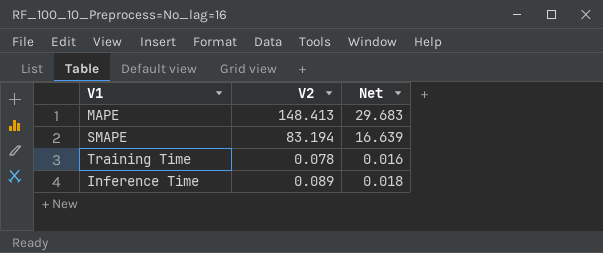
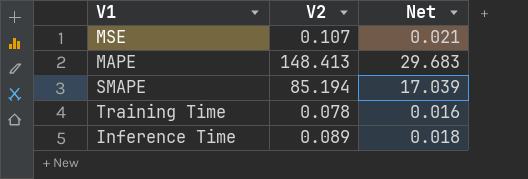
row MSE: none -> 0.107 | 0.021
SMAPE | V2: 83.194 -> 85.194
SMAPE | Net: 16.639 -> 17.039

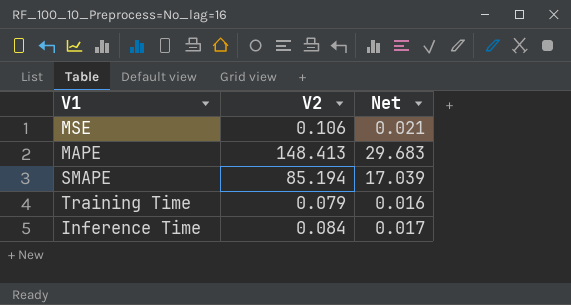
MSE | V2: 0.107 -> 0.106
Training Time | V2: 0.078 -> 0.079
Inference Time | V2: 0.089 -> 0.084
Inference Time | Net: 0.018 -> 0.017

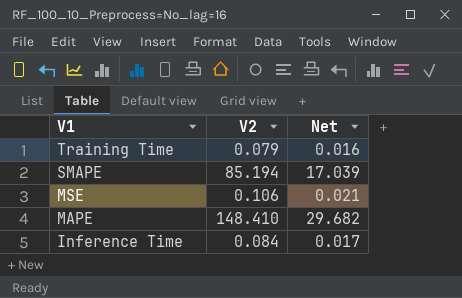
row order: none -> V1 descending
MAPE | V2: 148.413 -> 148.410
MAPE | Net: 29.683 -> 29.682

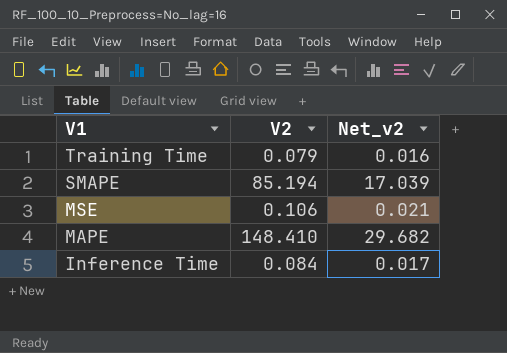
column name: Net -> Net_v2

